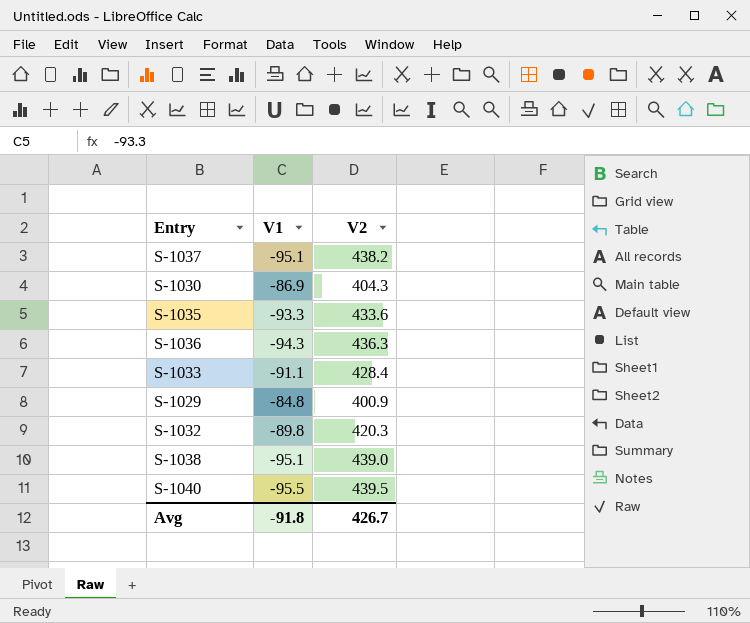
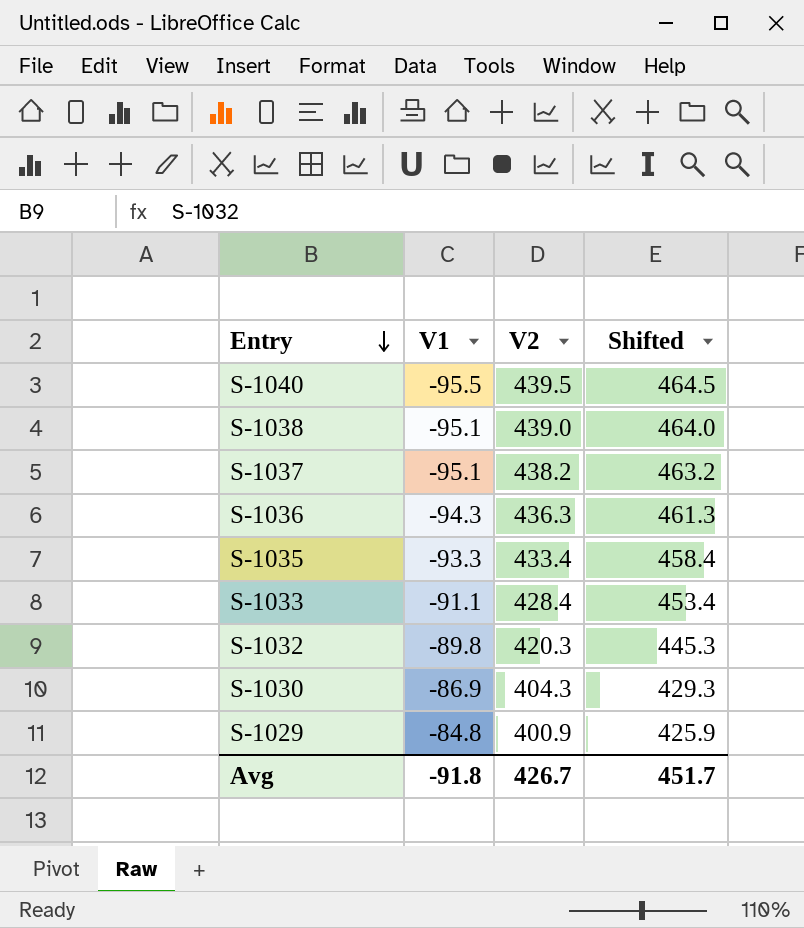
row order: none -> Entry descending
column Shifted | formula: none -> [V2] + 25
S-1035 | V2: 433.6 -> 433.4

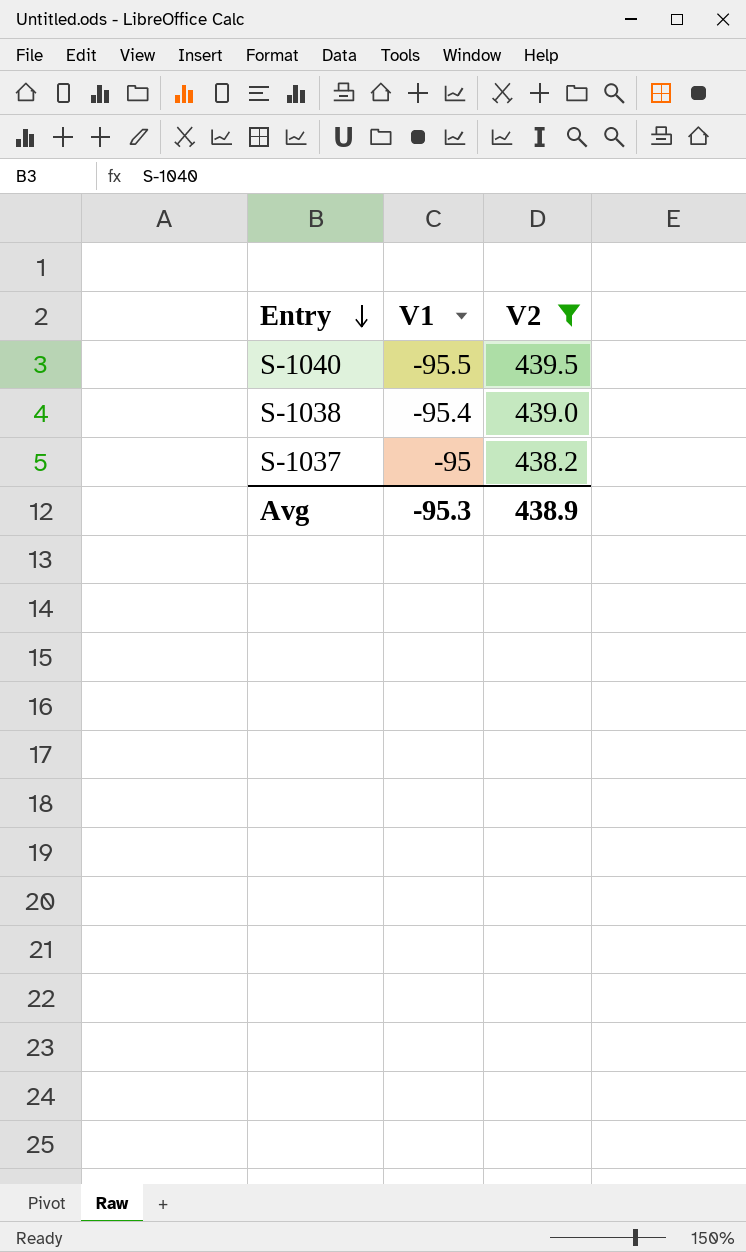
filter: none -> V2 >= 438.2
column Shifted | formula: [V2] + 25 -> none
S-1038 | V1: -95.1 -> -95.4
S-1037 | V1: -95.1 -> -95
Avg | V1: -91.8 -> -95.3
Avg | V2: 426.7 -> 438.9

